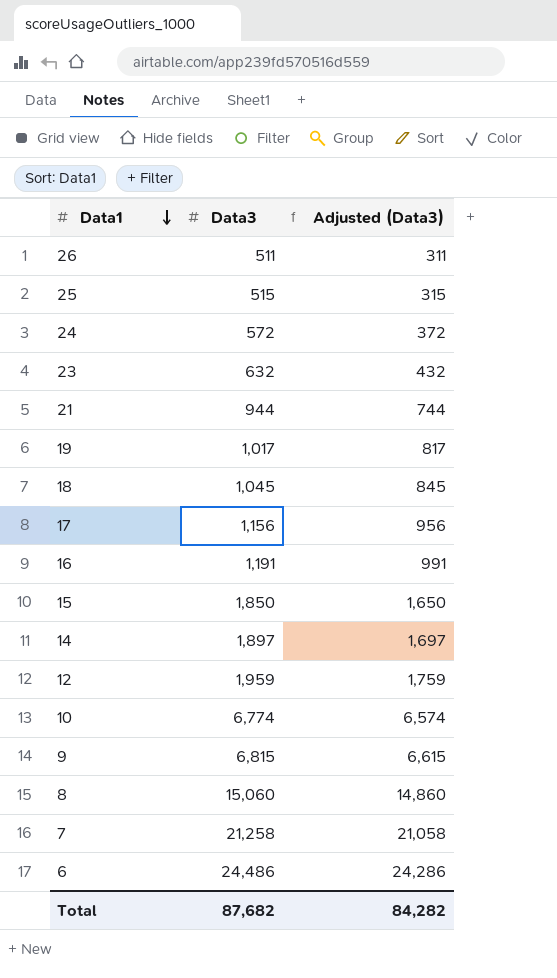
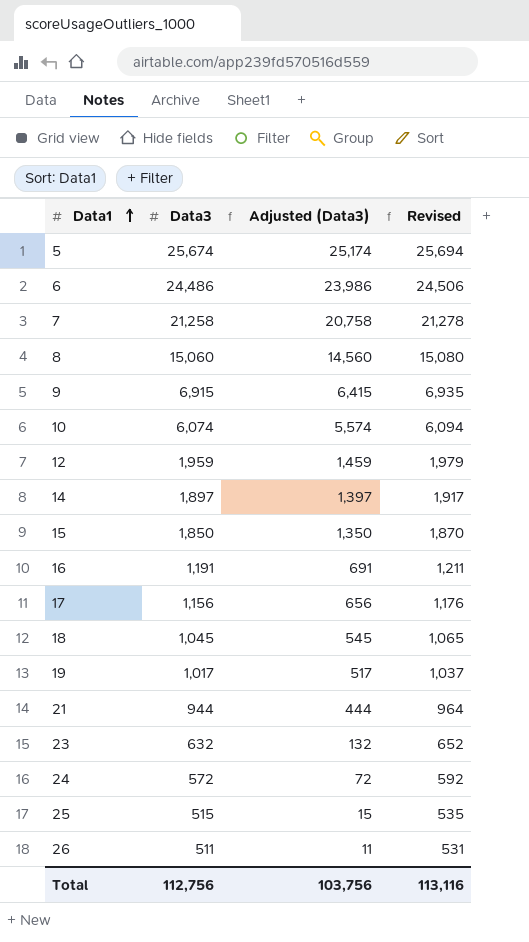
row order: Data1 descending -> Data1 ascending
column Adjusted (Data3) | formula: [Data3] - 200 -> [Data3] - 500
column Revised | formula: none -> [Data3] + 20
row 5: none -> 25,674 | 25,174 | 25,694
9 | Data3: 6,815 -> 6,915
10 | Data3: 6,774 -> 6,074
Total | Data3: 87,682 -> 112,756
Total | Adjusted (Data3): 84,282 -> 103,756

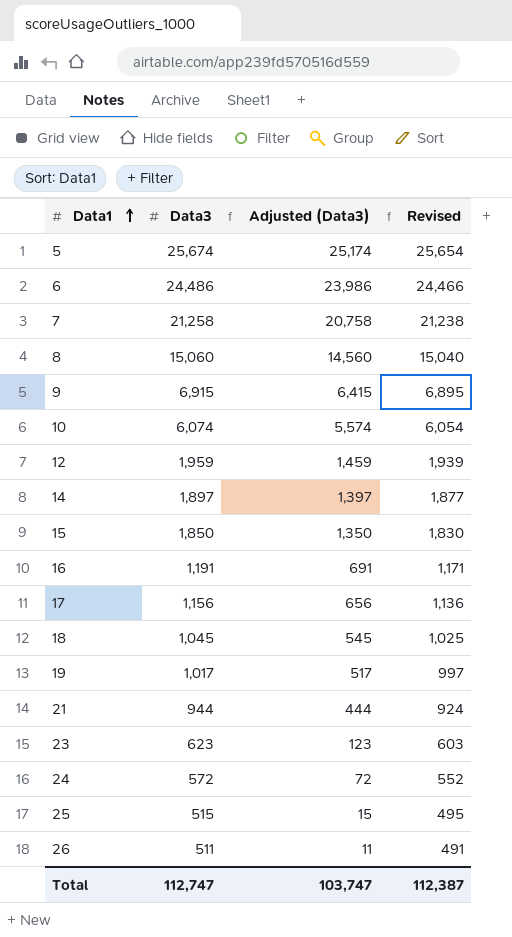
column Revised | formula: [Data3] + 20 -> [Data3] - 20
23 | Data3: 632 -> 623
23 | Adjusted (Data3): 132 -> 123
Total | Data3: 112,756 -> 112,747
Total | Adjusted (Data3): 103,756 -> 103,747
Total | Revised: 113,116 -> 112,387

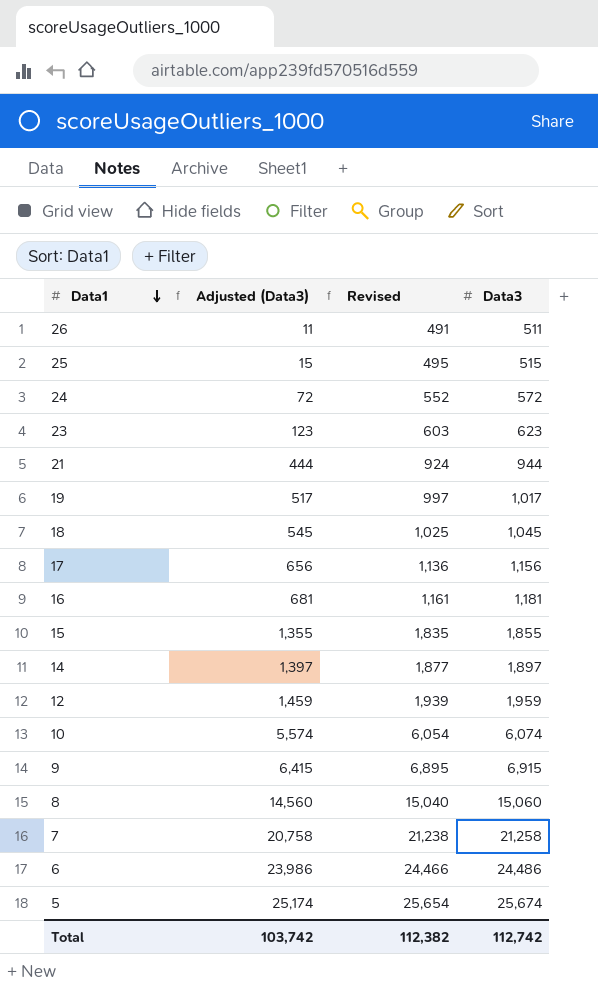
row order: Data1 ascending -> Data1 descending
column Data3 | position: 2 -> 4
16 | Adjusted (Data3): 691 -> 681
16 | Revised: 1,171 -> 1,161
16 | Data3: 1,191 -> 1,181
15 | Adjusted (Data3): 1,350 -> 1,355
15 | Revised: 1,830 -> 1,835
15 | Data3: 1,850 -> 1,855
Total | Adjusted (Data3): 103,747 -> 103,742
Total | Revised: 112,387 -> 112,382
Total | Data3: 112,747 -> 112,742

